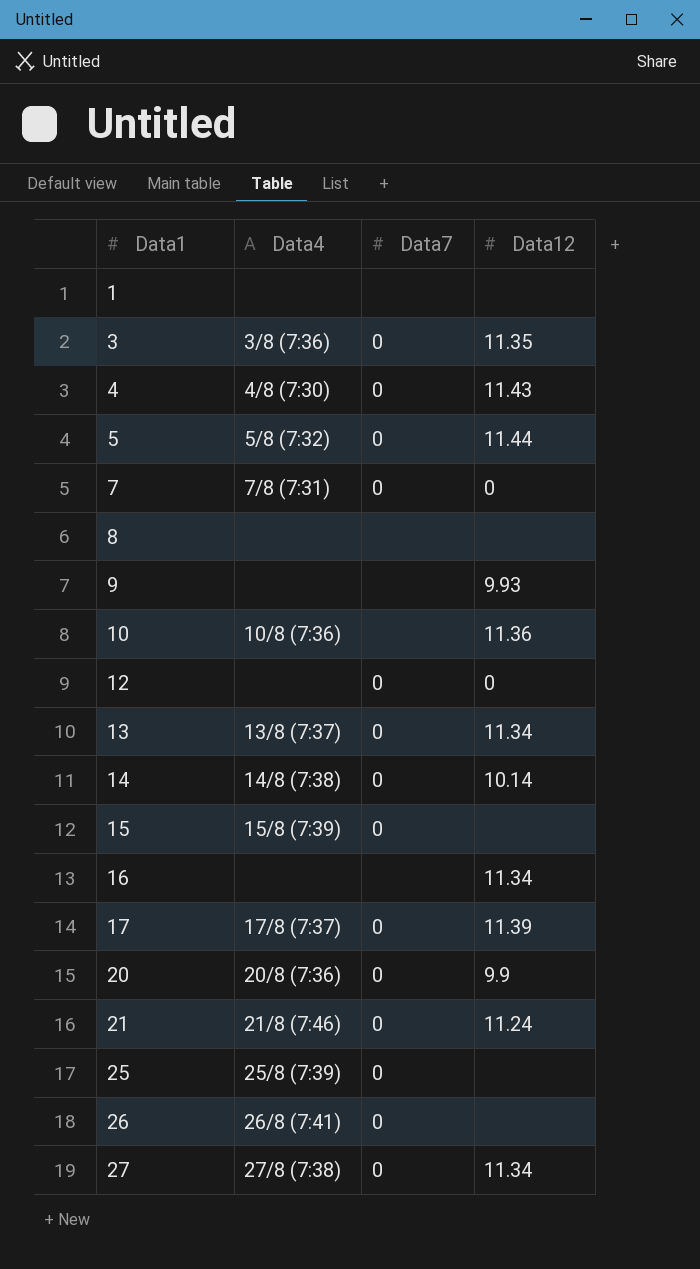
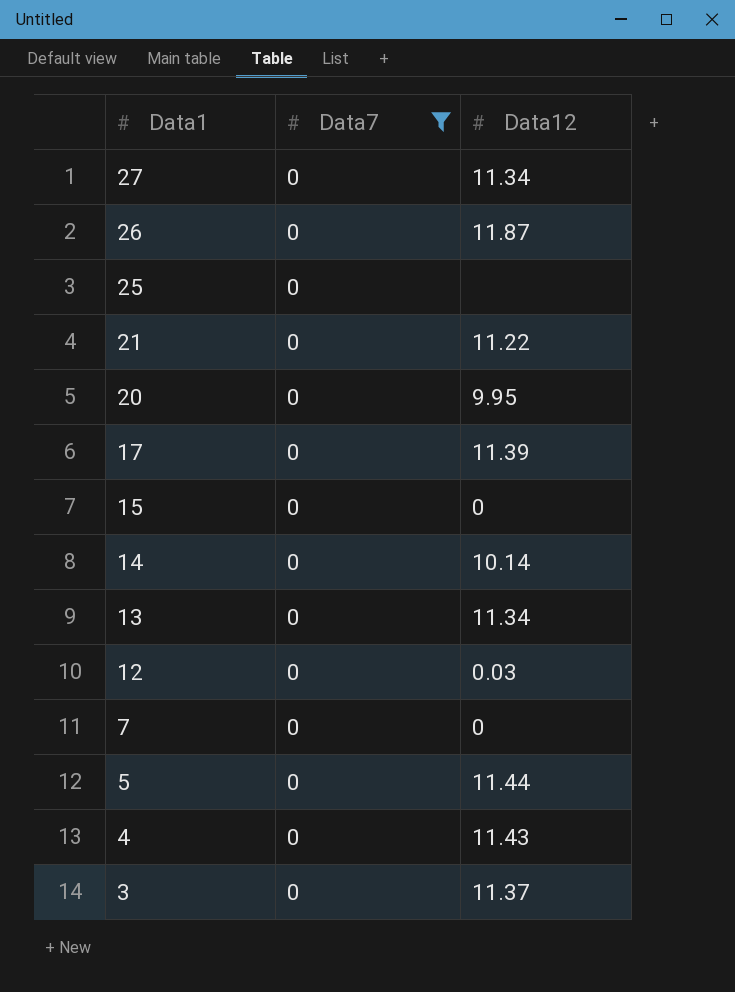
filter: none -> Data7 = 0
row order: Data1 ascending -> Data1 descending
column Data4 | position: 2 -> none
26 | Data12: none -> 11.87
21 | Data12: 11.24 -> 11.22
20 | Data12: 9.9 -> 9.95
15 | Data12: none -> 0
12 | Data12: 0 -> 0.03
3 | Data12: 11.35 -> 11.37

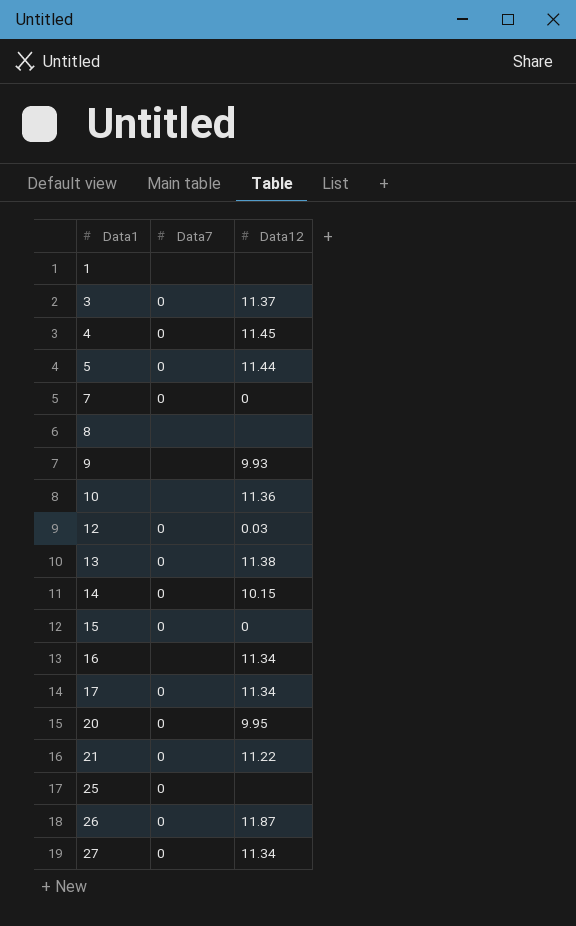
filter: Data7 = 0 -> none
row order: Data1 descending -> Data1 ascending
4 | Data12: 11.43 -> 11.45
13 | Data12: 11.34 -> 11.38
14 | Data12: 10.14 -> 10.15
17 | Data12: 11.39 -> 11.34

